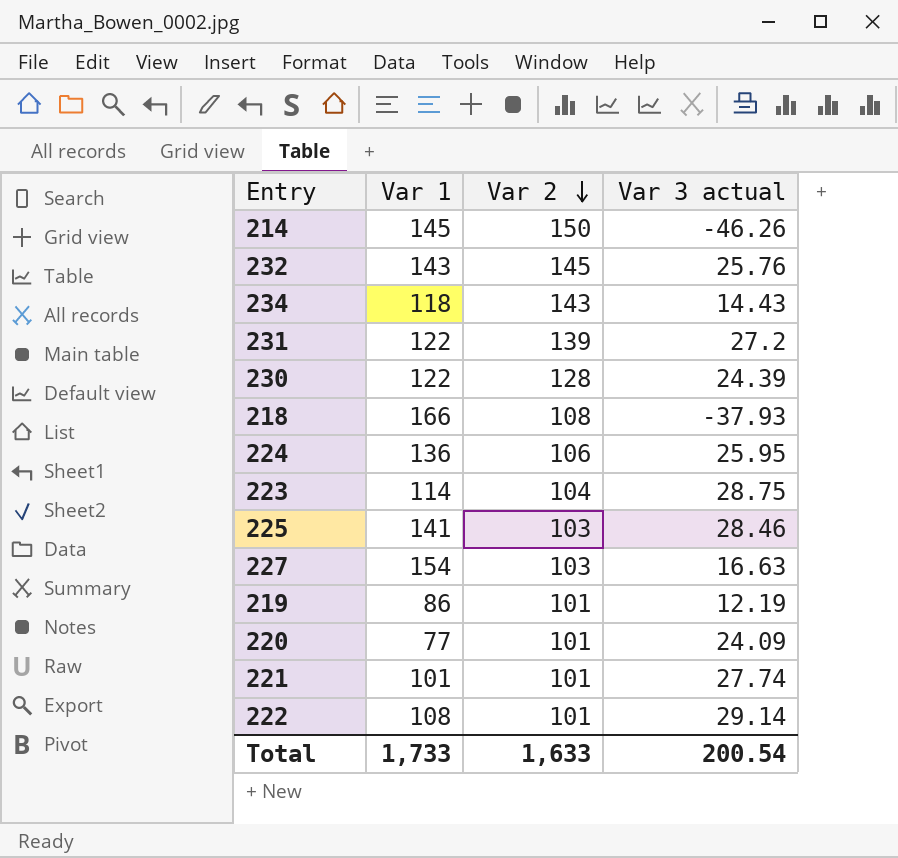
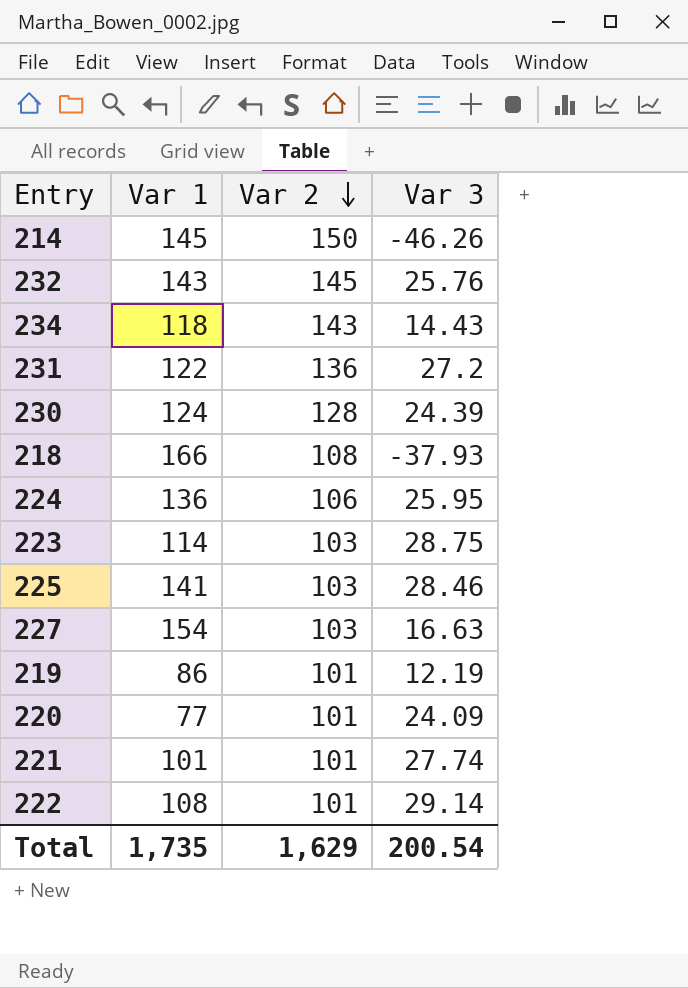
column name: Var 3 actual -> Var 3
231 | Var 2: 139 -> 136
230 | Var 1: 122 -> 124
223 | Var 2: 104 -> 103
Total | Var 1: 1,733 -> 1,735
Total | Var 2: 1,633 -> 1,629

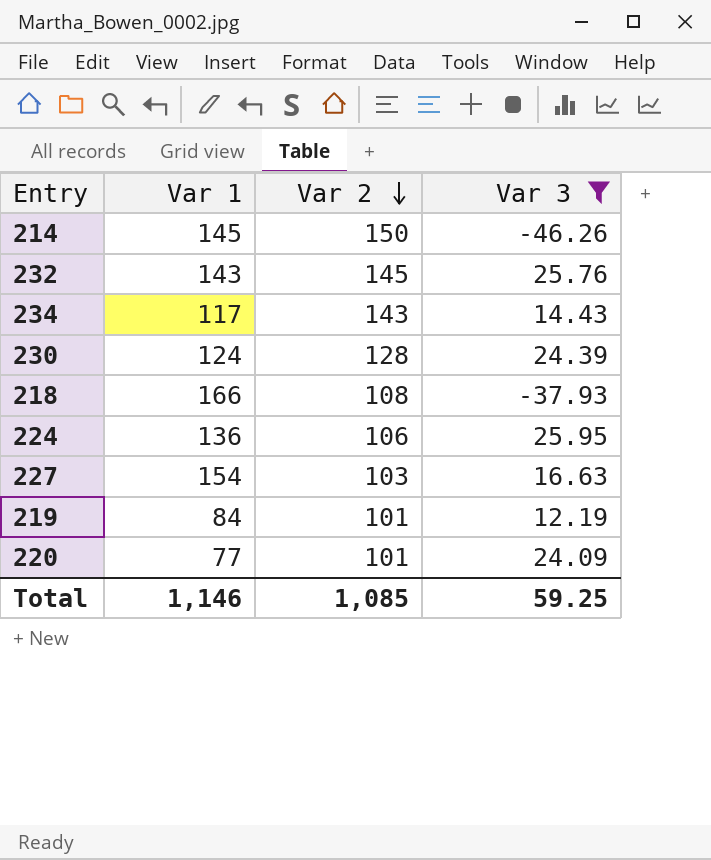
filter: none -> Var 3 <= 25.95
234 | Var 1: 118 -> 117
219 | Var 1: 86 -> 84
Total | Var 1: 1,735 -> 1,146
Total | Var 2: 1,629 -> 1,085
Total | Var 3: 200.54 -> 59.25

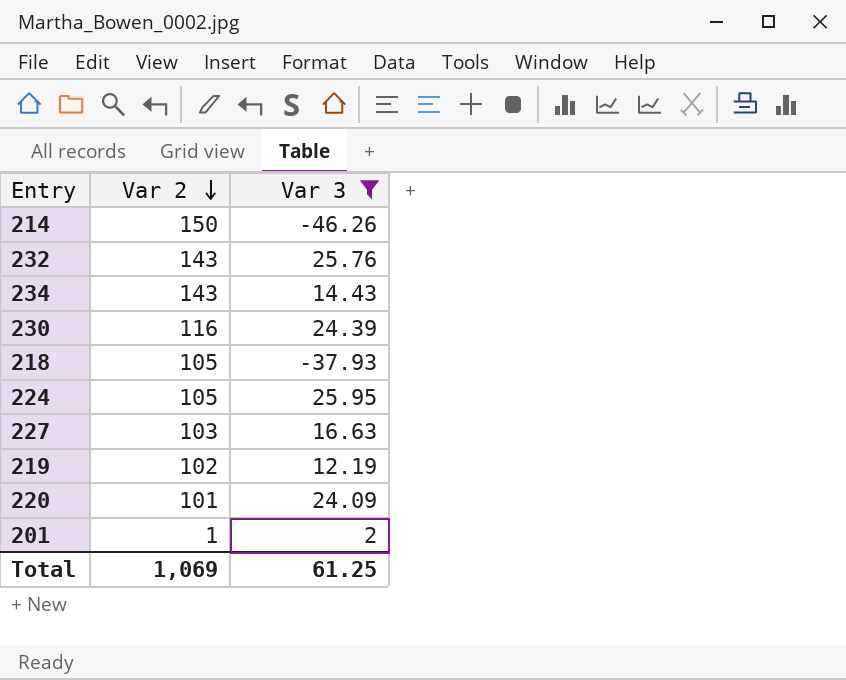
column Var 1 | position: 2 -> none
232 | Var 2: 145 -> 143
230 | Var 2: 128 -> 116
218 | Var 2: 108 -> 105
224 | Var 2: 106 -> 105
219 | Var 2: 101 -> 102
row 201: none -> 1 | 2
Total | Var 2: 1,085 -> 1,069
Total | Var 3: 59.25 -> 61.25

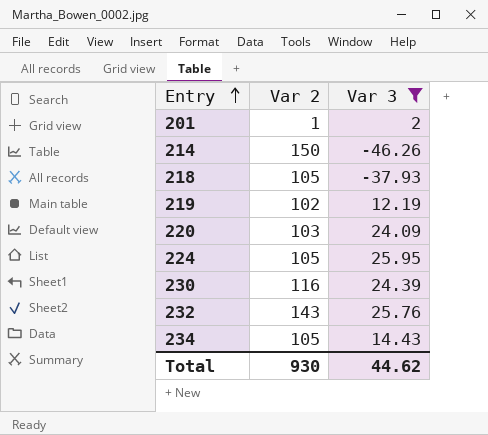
row order: Var 2 descending -> Entry ascending
row 227: 103 | 16.63 -> none
220 | Var 2: 101 -> 103
234 | Var 2: 143 -> 105
Total | Var 2: 1,069 -> 930
Total | Var 3: 61.25 -> 44.62

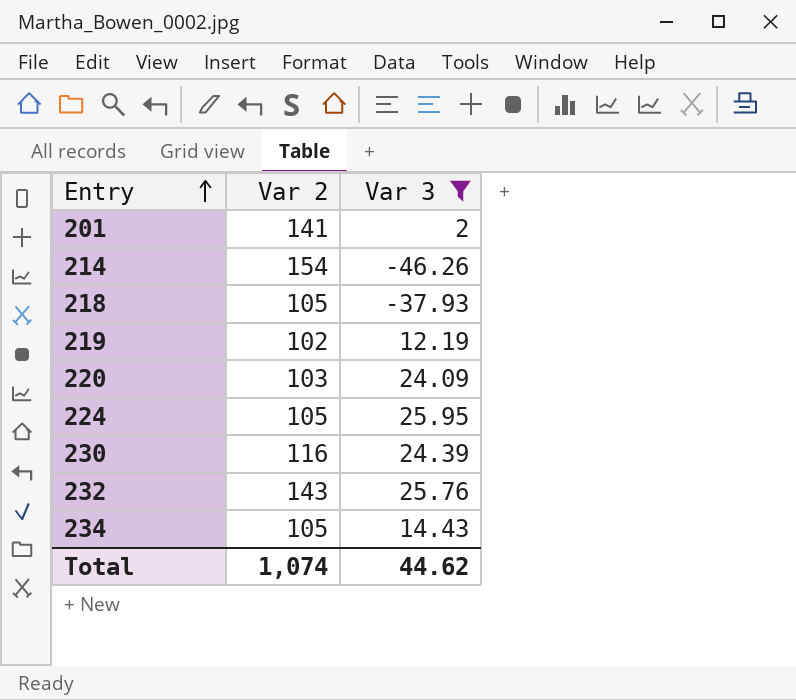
201 | Var 2: 1 -> 141
214 | Var 2: 150 -> 154
Total | Var 2: 930 -> 1,074

